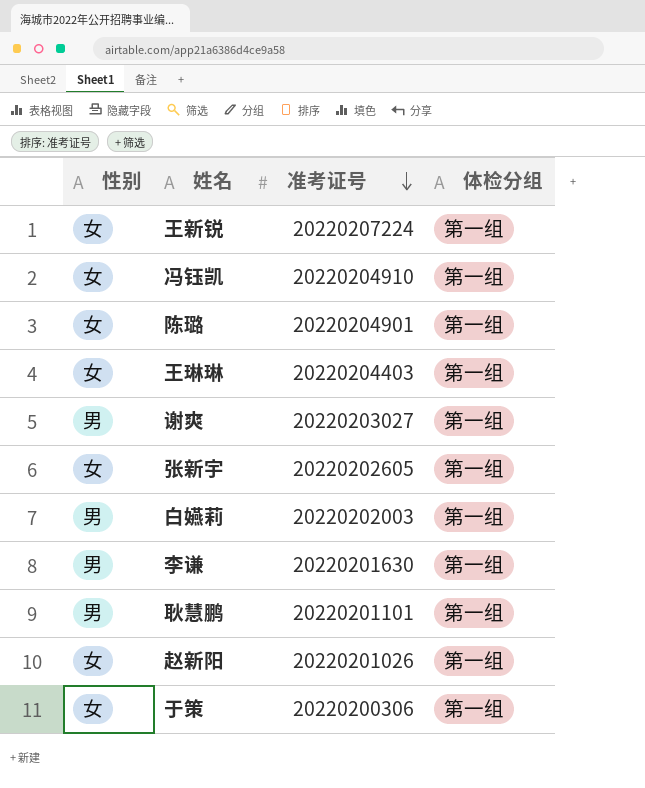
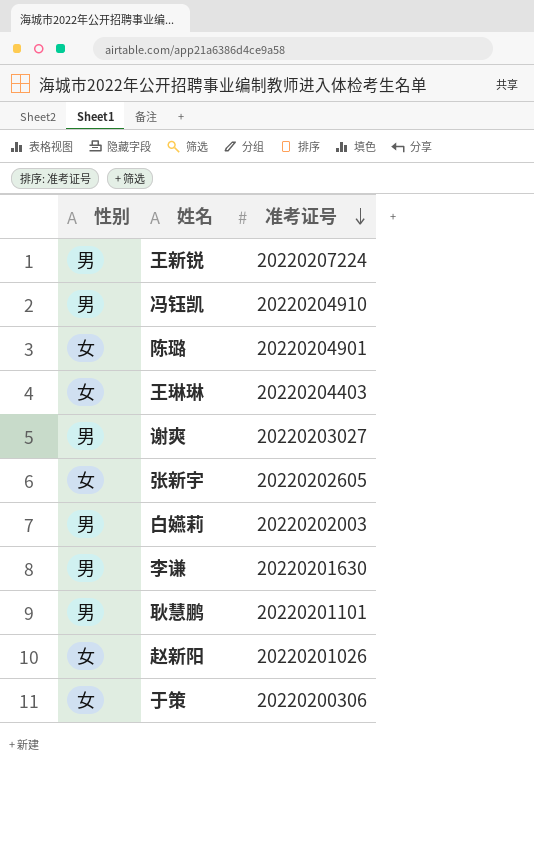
column 体检分组 | position: 4 -> none
王新锐 | 性别: 女 -> 男
冯钰凯 | 性别: 女 -> 男

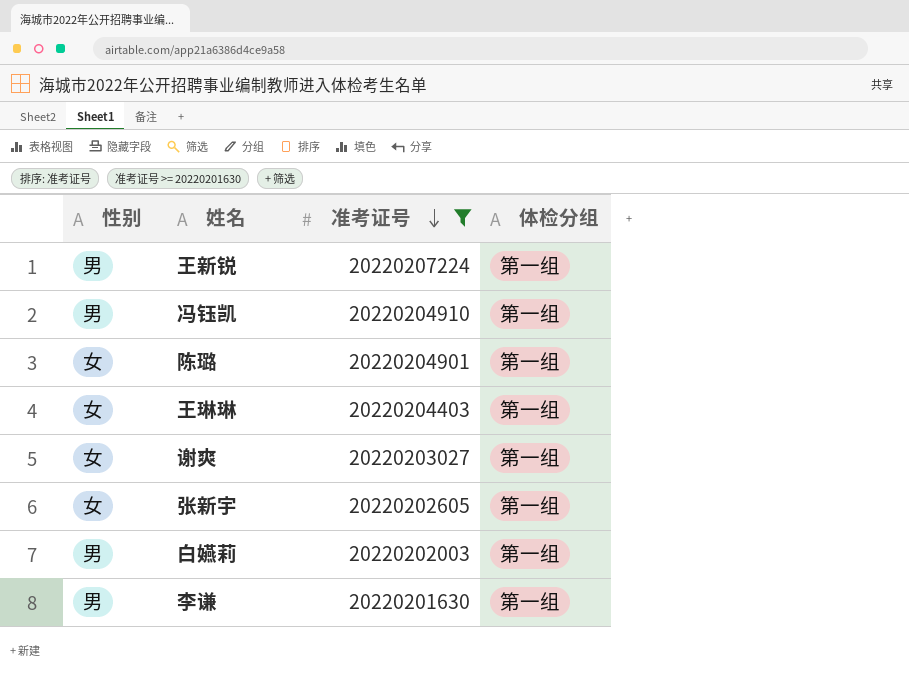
filter: none -> 准考证号 >= 20220201630
column 体检分组 | position: none -> 4
谢爽 | 性别: 男 -> 女

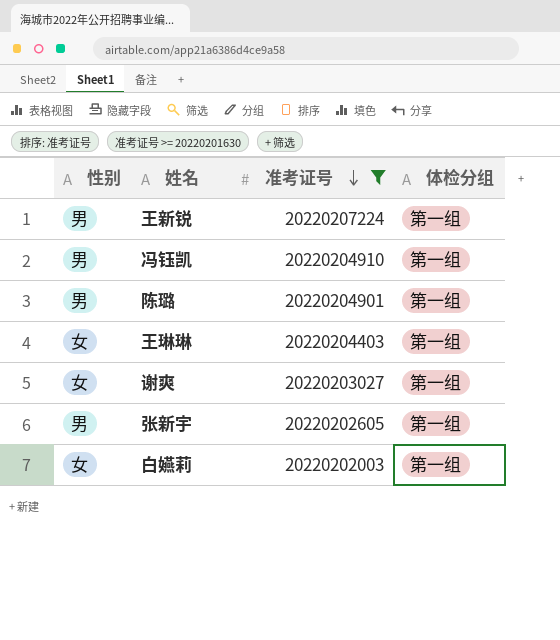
row 李谦: 男 | 20220201630 | 第一组 -> none
陈璐 | 性别: 女 -> 男
张新宇 | 性别: 女 -> 男
白嬿莉 | 性别: 男 -> 女

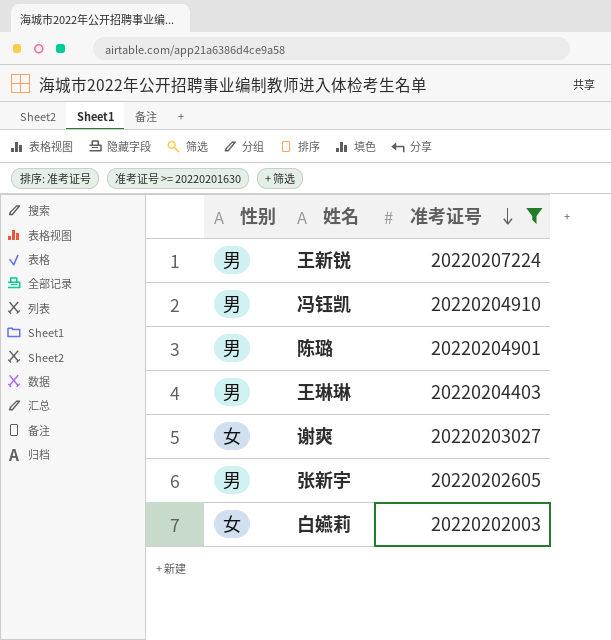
column 体检分组 | position: 4 -> none
王琳琳 | 性别: 女 -> 男

